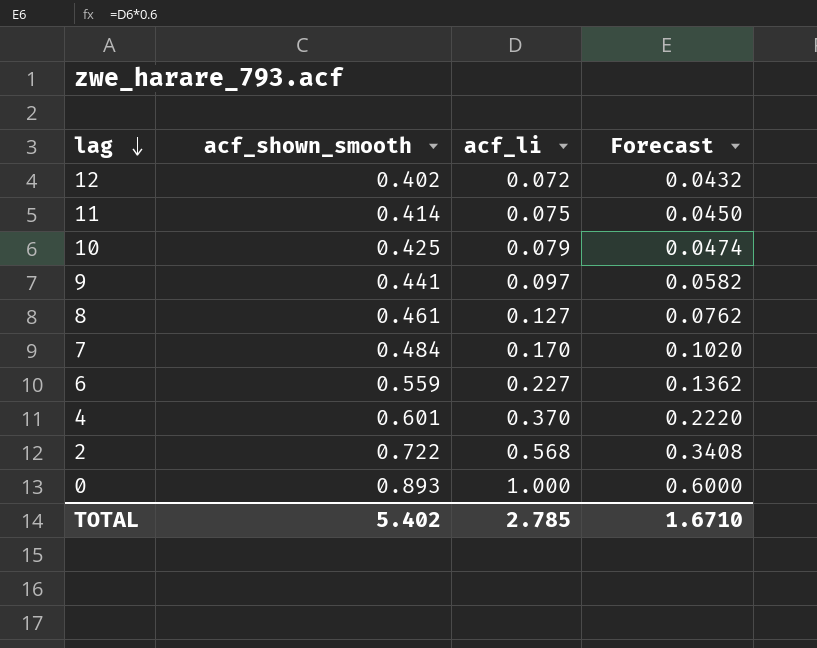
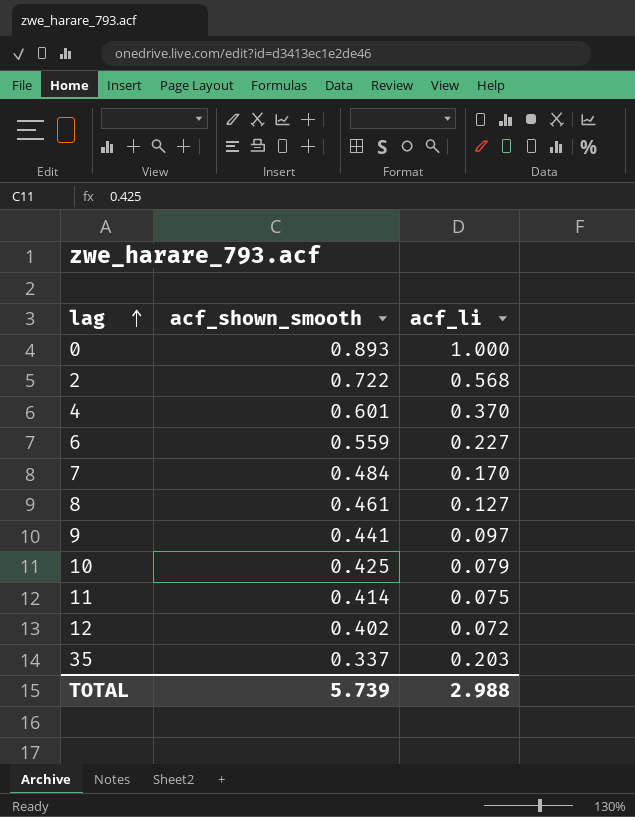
row order: lag descending -> lag ascending
column Forecast | formula: [acf_li] * 0.6 -> none
row 35: none -> 0.337 | 0.203
TOTAL | acf_shown_smooth: 5.402 -> 5.739
TOTAL | acf_li: 2.785 -> 2.988

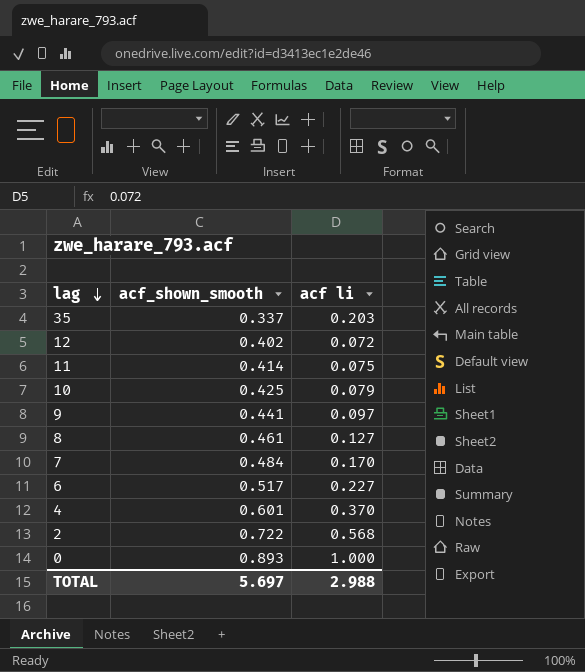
row order: lag ascending -> lag descending
column name: acf_li -> acf li
6 | acf_shown_smooth: 0.559 -> 0.517
TOTAL | acf_shown_smooth: 5.739 -> 5.697

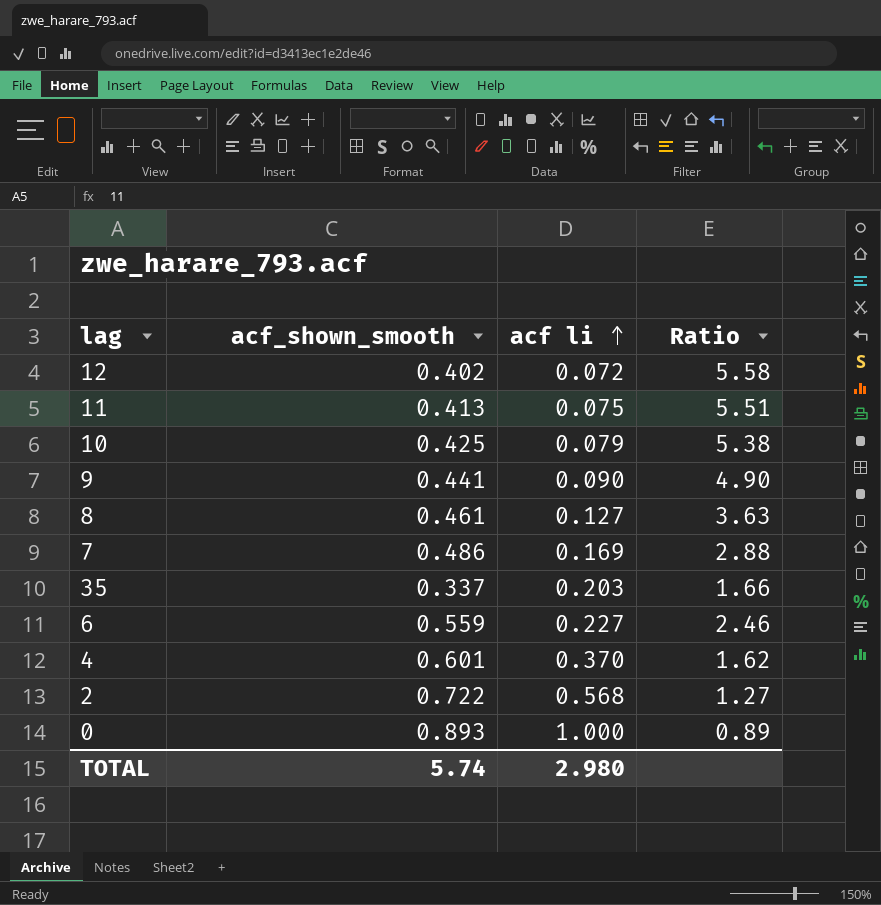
row order: lag descending -> acf li ascending
column Ratio | formula: none -> [acf_shown_smooth] / [acf li]
11 | acf_shown_smooth: 0.414 -> 0.413
9 | acf li: 0.097 -> 0.090
7 | acf_shown_smooth: 0.484 -> 0.486
7 | acf li: 0.170 -> 0.169
6 | acf_shown_smooth: 0.517 -> 0.559
TOTAL | acf_shown_smooth: 5.697 -> 5.74
TOTAL | acf li: 2.988 -> 2.980

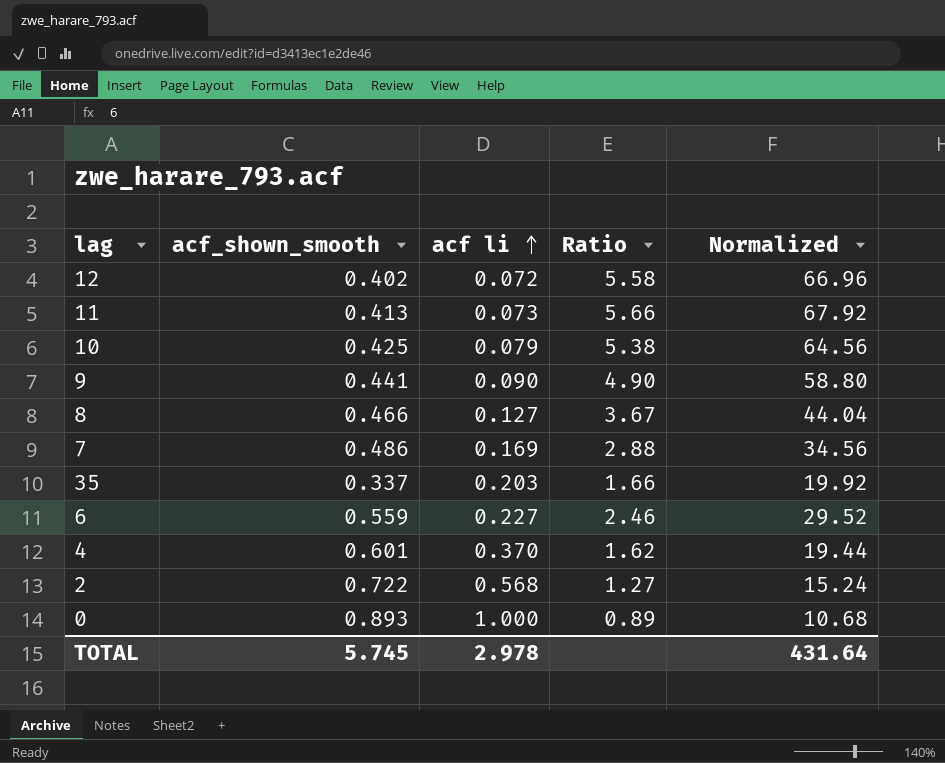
column Normalized | formula: none -> [Ratio] * 12
11 | acf li: 0.075 -> 0.073
11 | Ratio: 5.51 -> 5.66
8 | acf_shown_smooth: 0.461 -> 0.466
8 | Ratio: 3.63 -> 3.67
TOTAL | acf_shown_smooth: 5.74 -> 5.745
TOTAL | acf li: 2.980 -> 2.978

